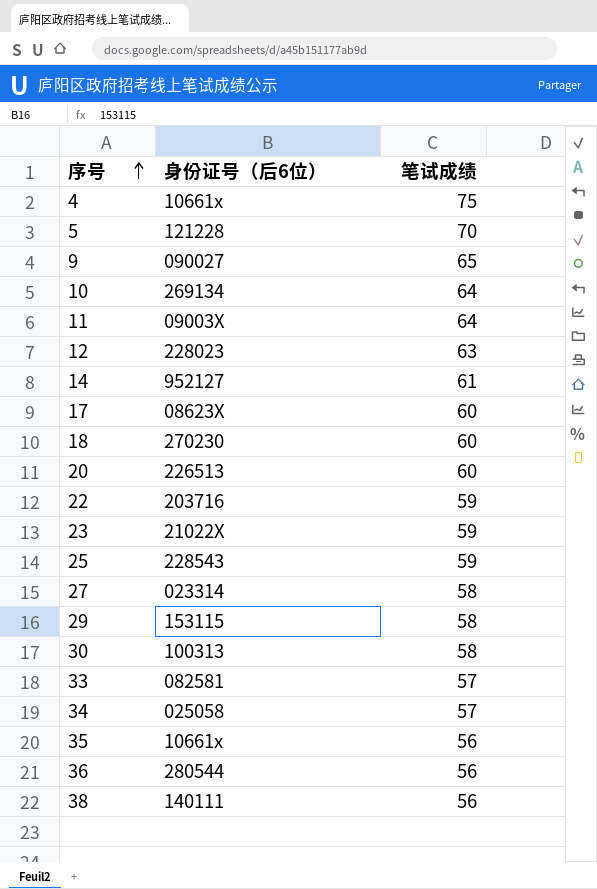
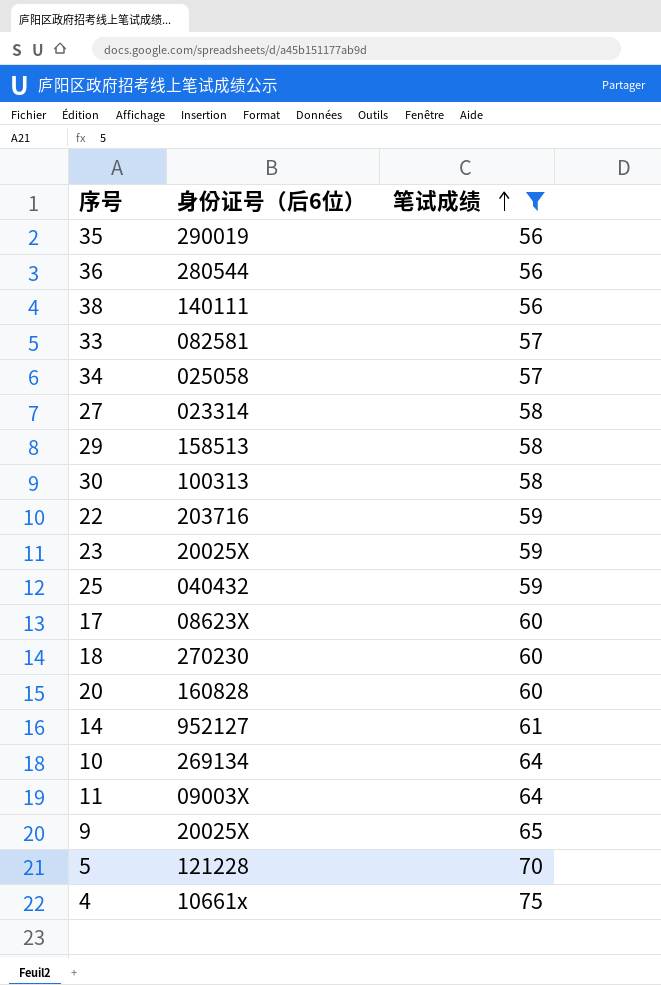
filter: none -> 笔试成绩 != 63
row order: 序号 ascending -> 笔试成绩 ascending
35 | 身份证号（后6位）: 10661x -> 290019
29 | 身份证号（后6位）: 153115 -> 158513
23 | 身份证号（后6位）: 21022X -> 20025X
25 | 身份证号（后6位）: 228543 -> 040432
20 | 身份证号（后6位）: 226513 -> 160828
9 | 身份证号（后6位）: 090027 -> 20025X

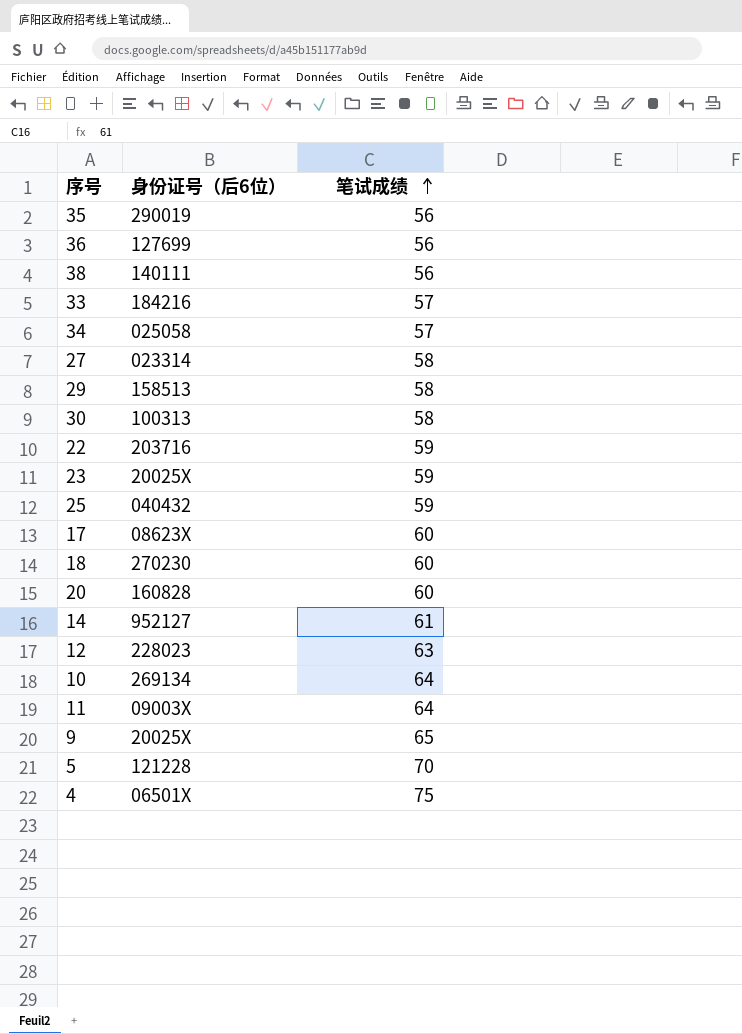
filter: 笔试成绩 != 63 -> none
36 | 身份证号（后6位）: 280544 -> 127699
33 | 身份证号（后6位）: 082581 -> 184216
4 | 身份证号（后6位）: 10661x -> 06501X

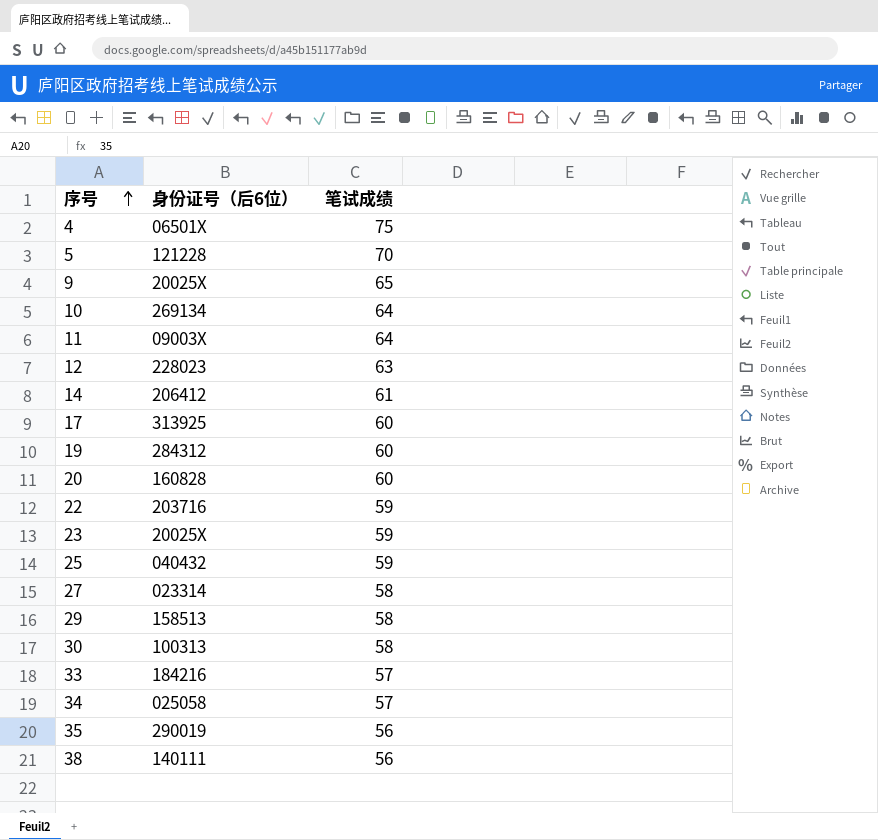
row order: 笔试成绩 ascending -> 序号 ascending
row 36: 127699 | 56 -> none
row 18: 270230 | 60 -> none
14 | 身份证号（后6位）: 952127 -> 206412
17 | 身份证号（后6位）: 08623X -> 313925
row 19: none -> 284312 | 60

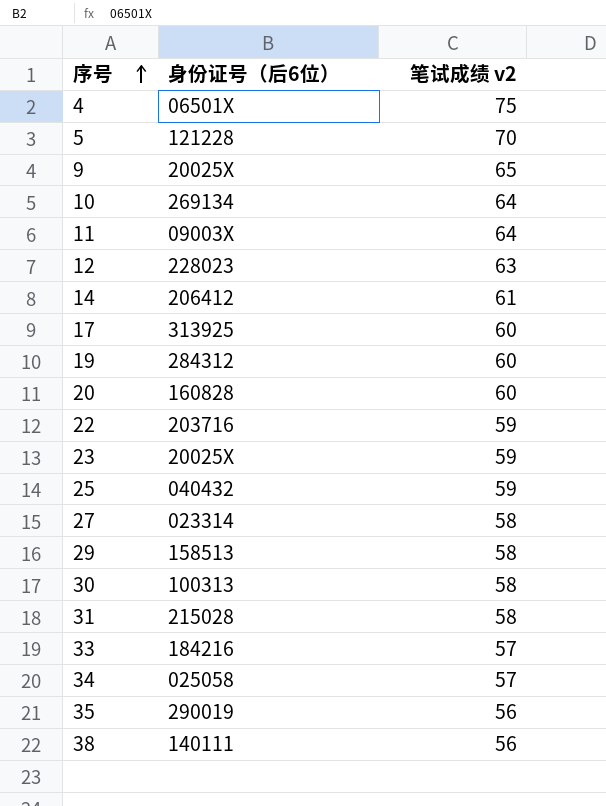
column name: 笔试成绩 -> 笔试成绩 v2
row 31: none -> 215028 | 58

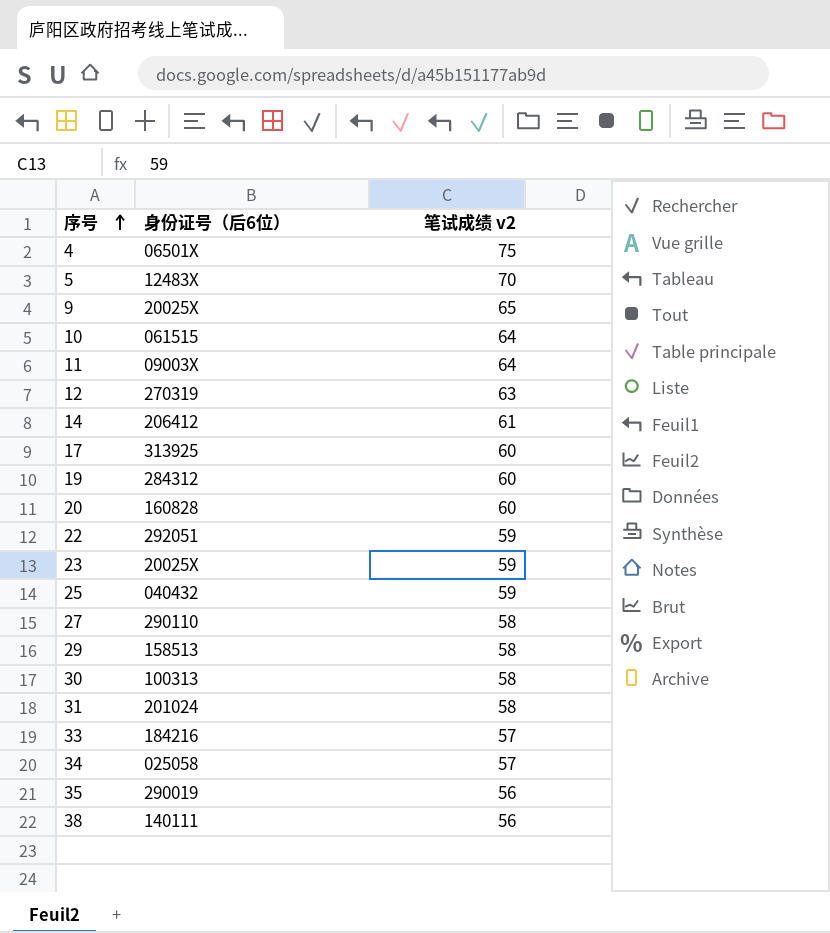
5 | 身份证号（后6位）: 121228 -> 12483X
10 | 身份证号（后6位）: 269134 -> 061515
12 | 身份证号（后6位）: 228023 -> 270319
22 | 身份证号（后6位）: 203716 -> 292051
27 | 身份证号（后6位）: 023314 -> 290110
31 | 身份证号（后6位）: 215028 -> 201024

